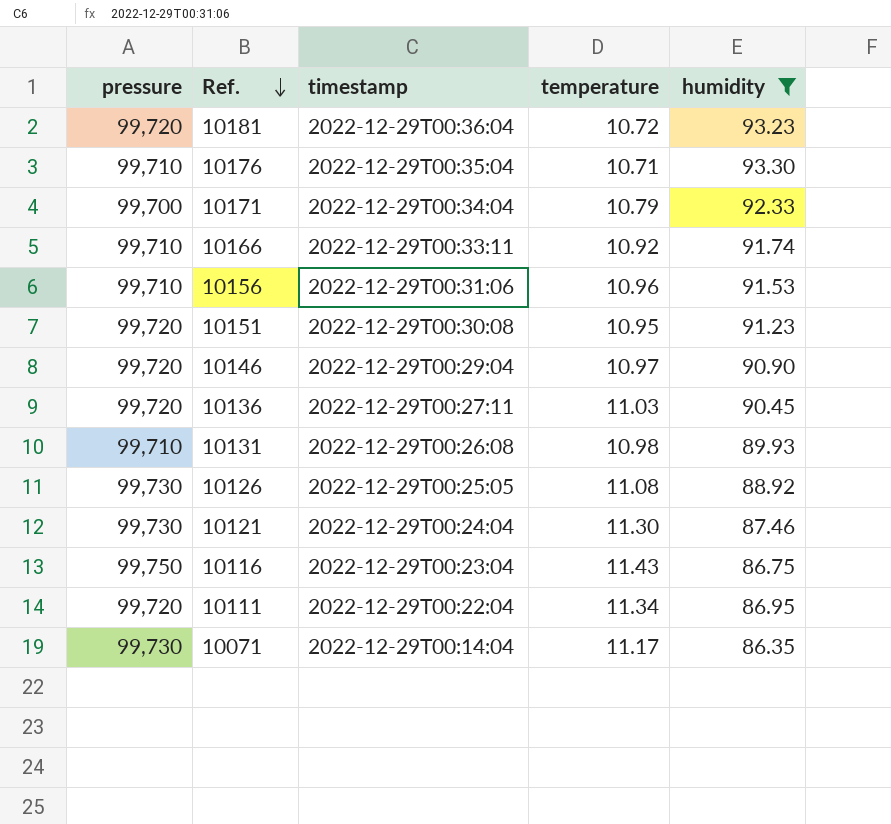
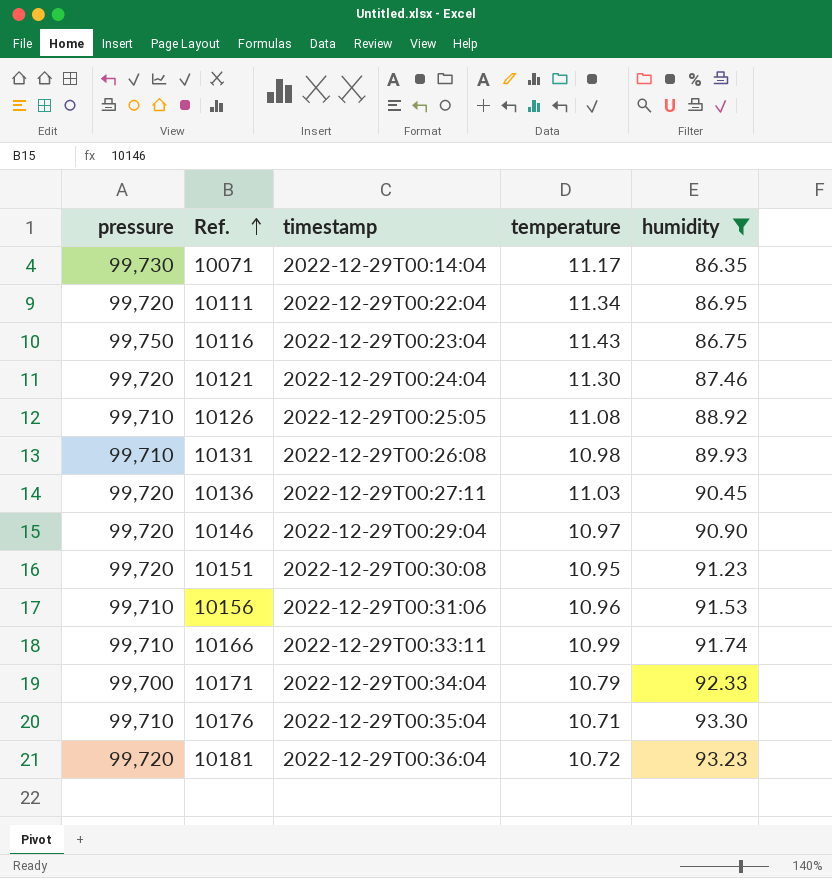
row order: Ref. descending -> Ref. ascending
10121 | pressure: 99,730 -> 99,720
10126 | pressure: 99,730 -> 99,710
10166 | temperature: 10.92 -> 10.99

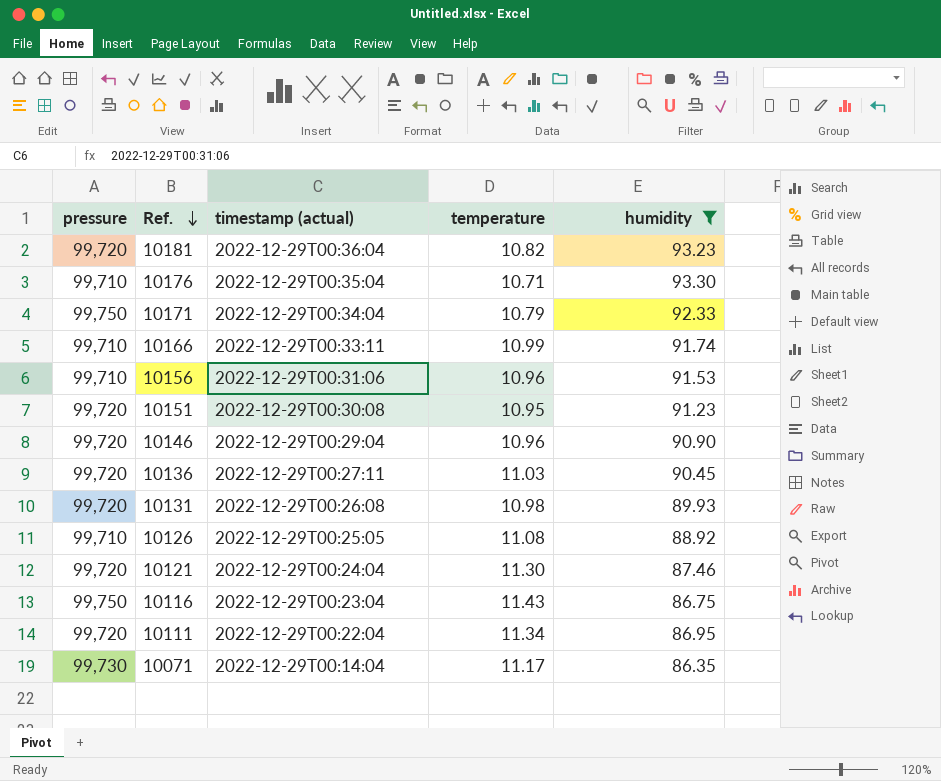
row order: Ref. ascending -> Ref. descending
column name: timestamp -> timestamp (actual)
10181 | temperature: 10.72 -> 10.82
10171 | pressure: 99,700 -> 99,750
10146 | temperature: 10.97 -> 10.96
10131 | pressure: 99,710 -> 99,720

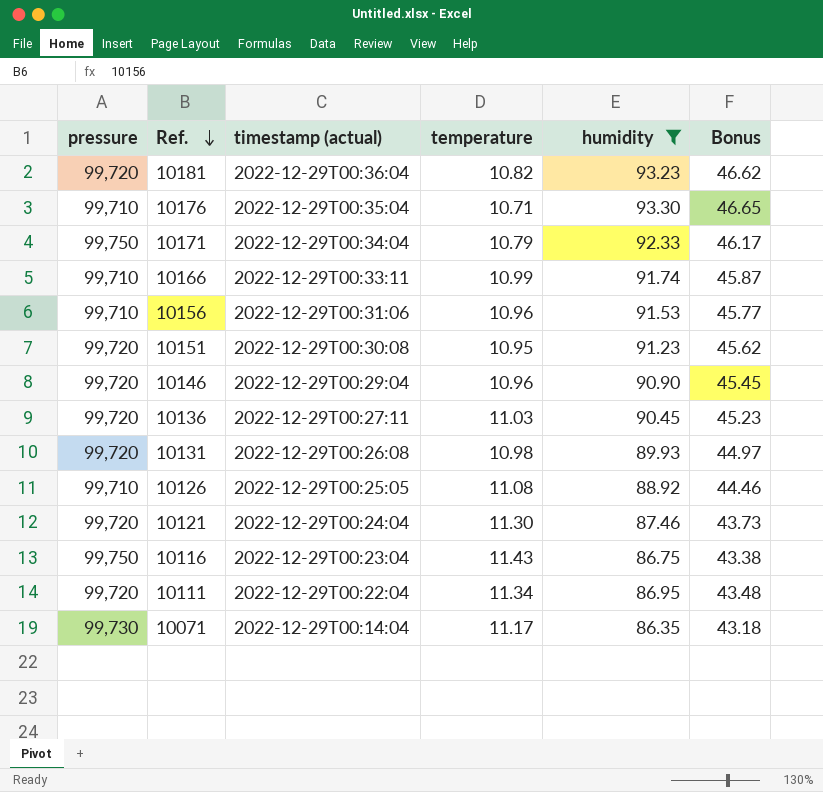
column Bonus | formula: none -> [humidity] * 0.5

